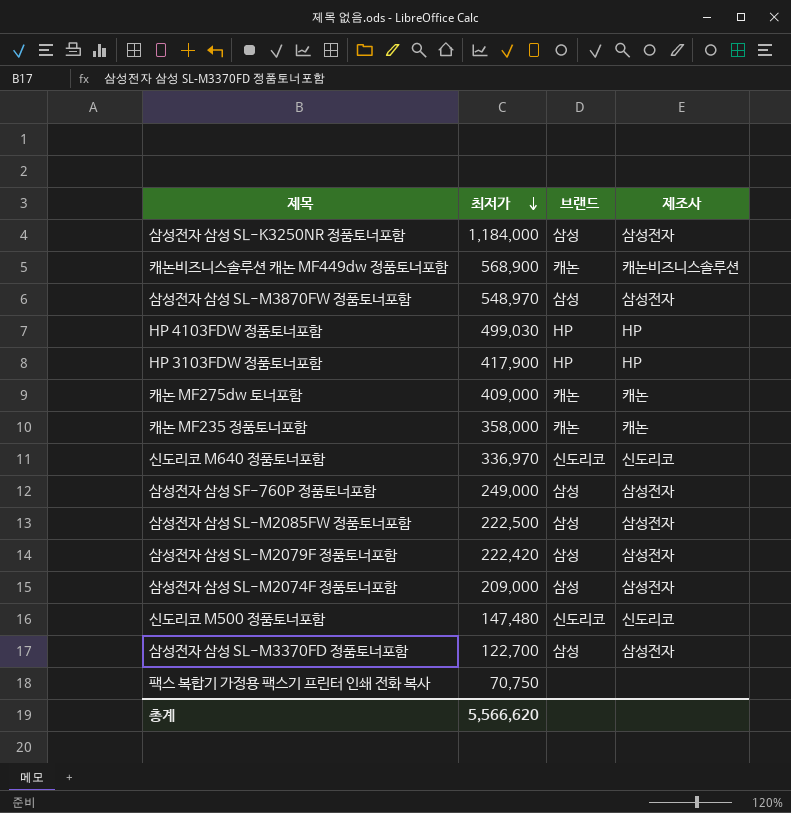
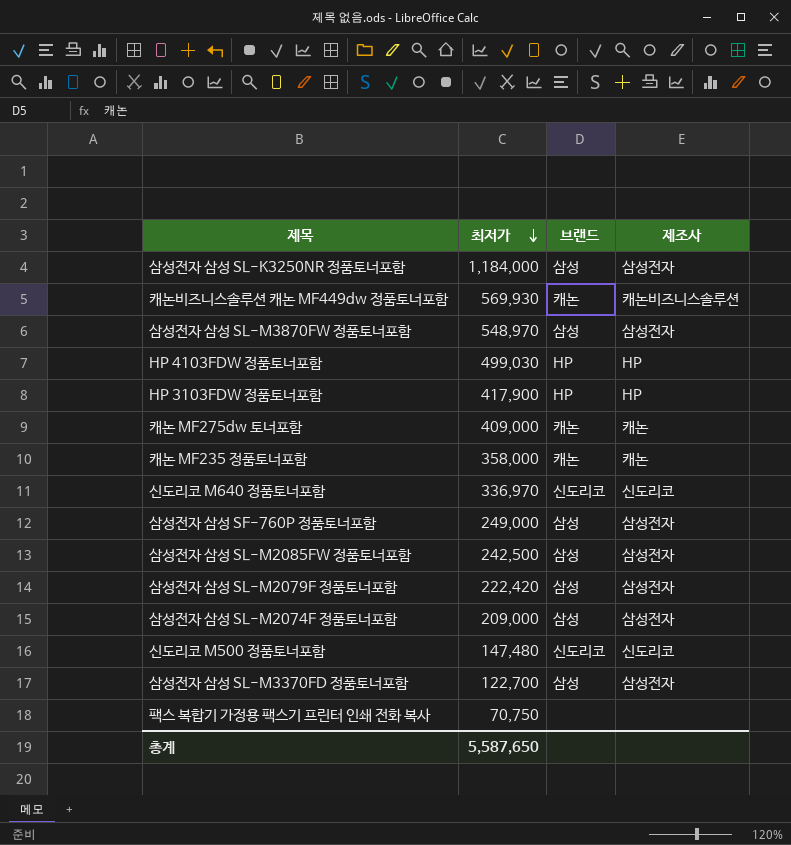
캐논비즈니스솔루션 캐논 MF449dw 정품토너포함 | 최저가: 568,900 -> 569,930
삼성전자 삼성 SL-M2085FW 정품토너포함 | 최저가: 222,500 -> 242,500
총계 | 최저가: 5,566,620 -> 5,587,650

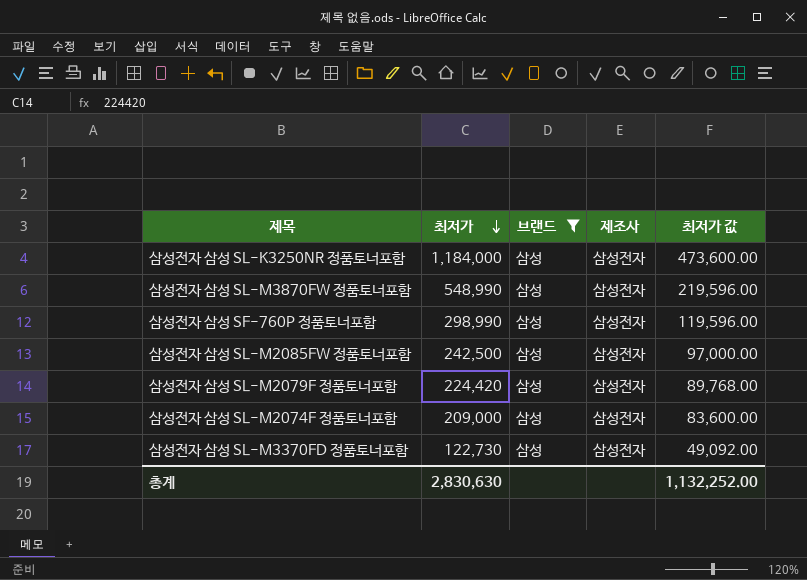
filter: none -> 브랜드 = 삼성
column 최저가 값 | formula: none -> [최저가] * 0.4
삼성전자 삼성 SL-M3870FW 정품토너포함 | 최저가: 548,970 -> 548,990
삼성전자 삼성 SF-760P 정품토너포함 | 최저가: 249,000 -> 298,990
삼성전자 삼성 SL-M2079F 정품토너포함 | 최저가: 222,420 -> 224,420
삼성전자 삼성 SL-M3370FD 정품토너포함 | 최저가: 122,700 -> 122,730
총계 | 최저가: 5,587,650 -> 2,830,630

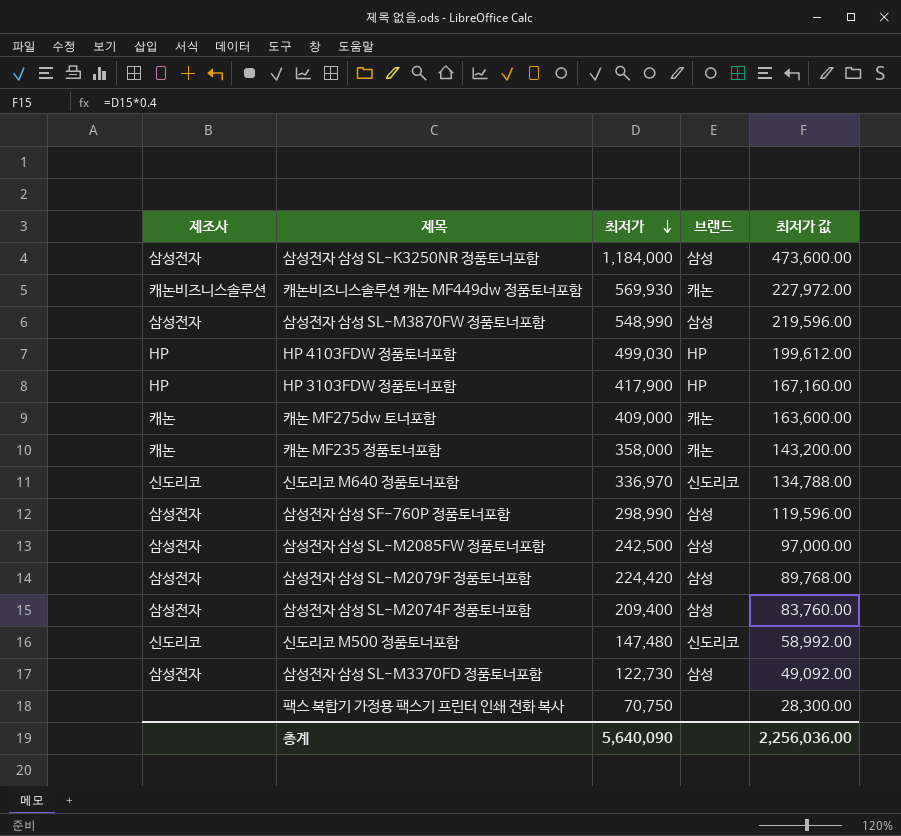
filter: 브랜드 = 삼성 -> none
column 제조사 | position: 4 -> 1
삼성전자 삼성 SL-M2074F 정품토너포함 | 최저가: 209,000 -> 209,400
삼성전자 삼성 SL-M2074F 정품토너포함 | 최저가 값: 83,600.00 -> 83,760.00
총계 | 최저가: 2,830,630 -> 5,640,090
총계 | 최저가 값: 1,132,252.00 -> 2,256,036.00

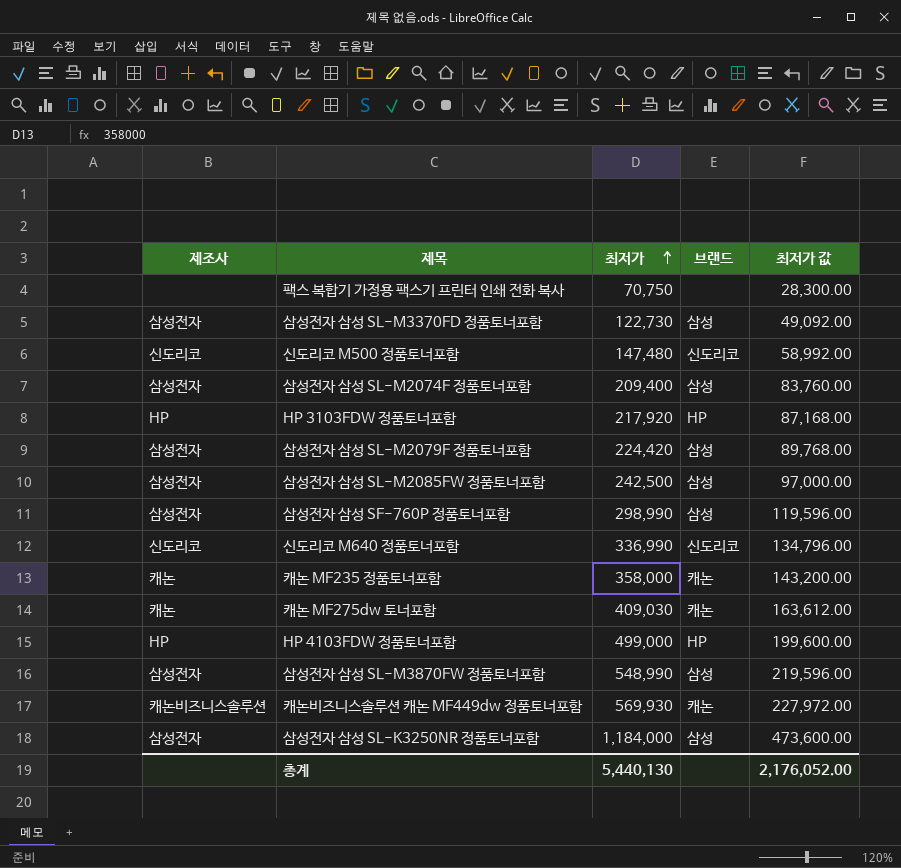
row order: 최저가 descending -> 최저가 ascending
HP 3103FDW 정품토너포함 | 최저가: 417,900 -> 217,920
HP 3103FDW 정품토너포함 | 최저가 값: 167,160.00 -> 87,168.00
신도리코 M640 정품토너포함 | 최저가: 336,970 -> 336,990
신도리코 M640 정품토너포함 | 최저가 값: 134,788.00 -> 134,796.00
캐논 MF275dw 토너포함 | 최저가: 409,000 -> 409,030
캐논 MF275dw 토너포함 | 최저가 값: 163,600.00 -> 163,612.00
HP 4103FDW 정품토너포함 | 최저가: 499,030 -> 499,000
HP 4103FDW 정품토너포함 | 최저가 값: 199,612.00 -> 199,600.00
총계 | 최저가: 5,640,090 -> 5,440,130
총계 | 최저가 값: 2,256,036.00 -> 2,176,052.00

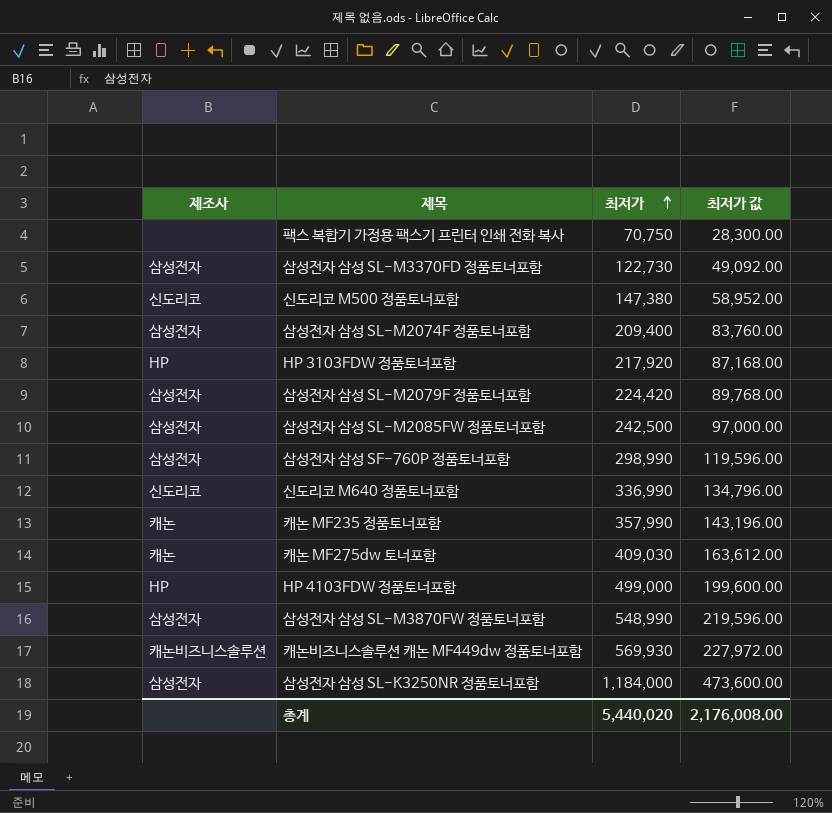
column 브랜드 | position: 4 -> none
신도리코 M500 정품토너포함 | 최저가: 147,480 -> 147,380
신도리코 M500 정품토너포함 | 최저가 값: 58,992.00 -> 58,952.00
캐논 MF235 정품토너포함 | 최저가: 358,000 -> 357,990
캐논 MF235 정품토너포함 | 최저가 값: 143,200.00 -> 143,196.00
총계 | 최저가: 5,440,130 -> 5,440,020
총계 | 최저가 값: 2,176,052.00 -> 2,176,008.00

